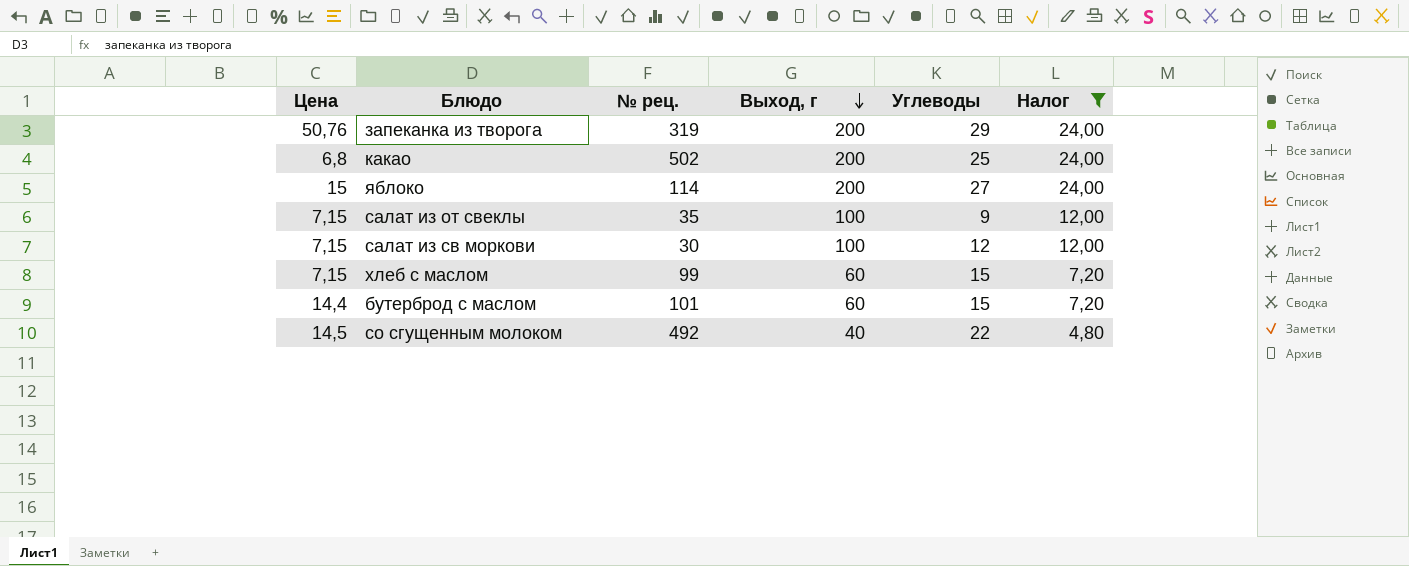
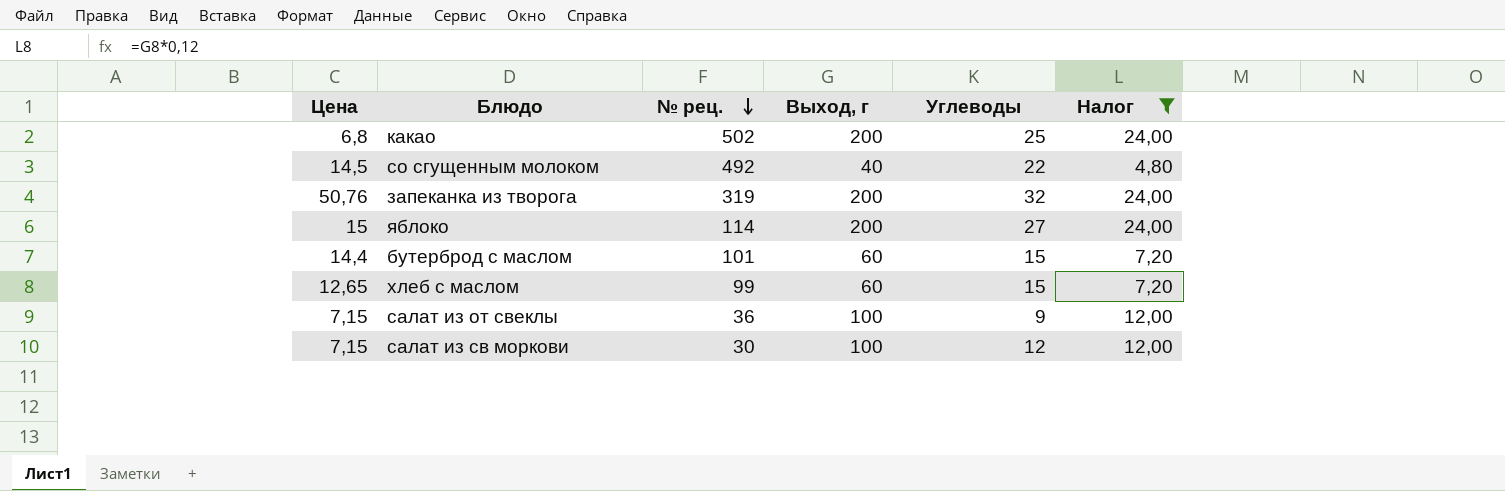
row order: Выход, г descending -> № рец. descending
запеканка из творога | Углеводы: 29 -> 32
хлеб с маслом | Цена: 7,15 -> 12,65
салат из от свеклы | № рец.: 35 -> 36

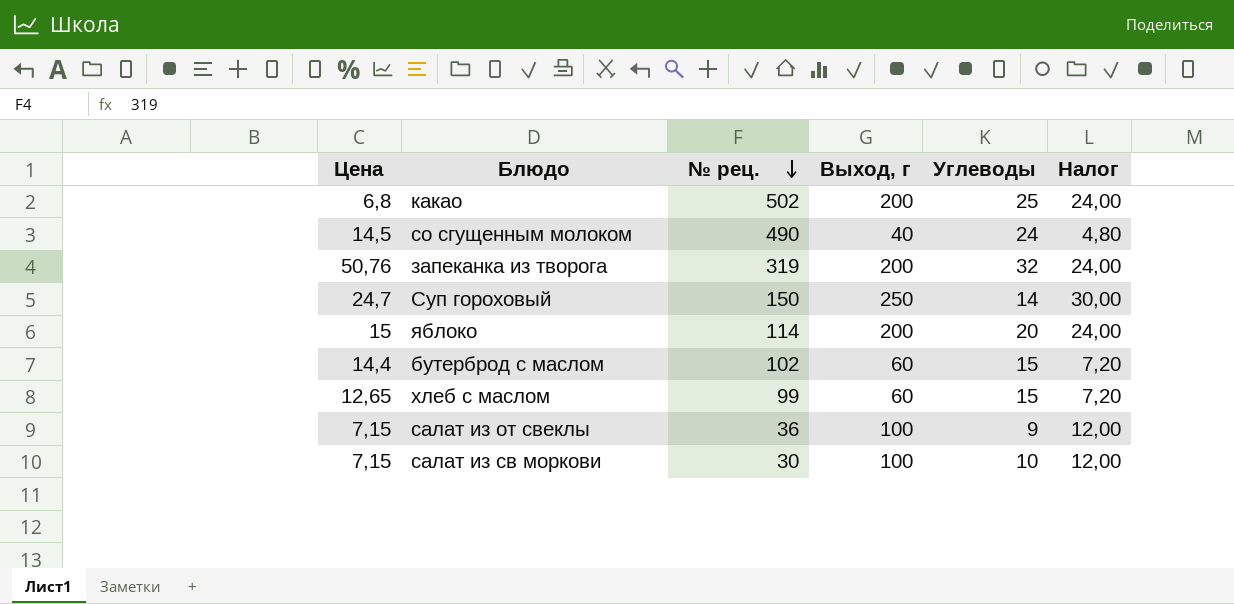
filter: Налог != 30,00 -> none
со сгущенным молоком | № рец.: 492 -> 490
со сгущенным молоком | Углеводы: 22 -> 24
яблоко | Углеводы: 27 -> 20
бутерброд с маслом | № рец.: 101 -> 102
салат из св моркови | Углеводы: 12 -> 10

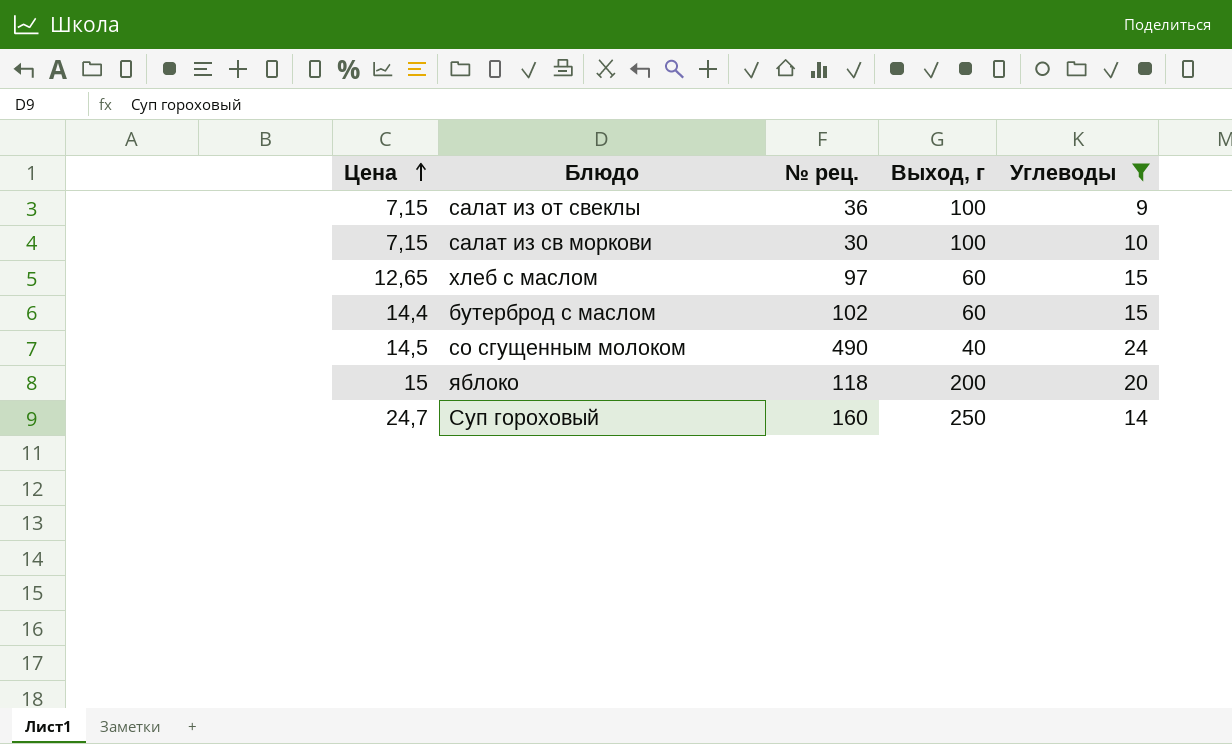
filter: none -> Углеводы <= 24
row order: № рец. descending -> Цена ascending
column Налог | formula: [Выход, г] * 0,12 -> none
хлеб с маслом | № рец.: 99 -> 97
яблоко | № рец.: 114 -> 118
Суп гороховый | № рец.: 150 -> 160

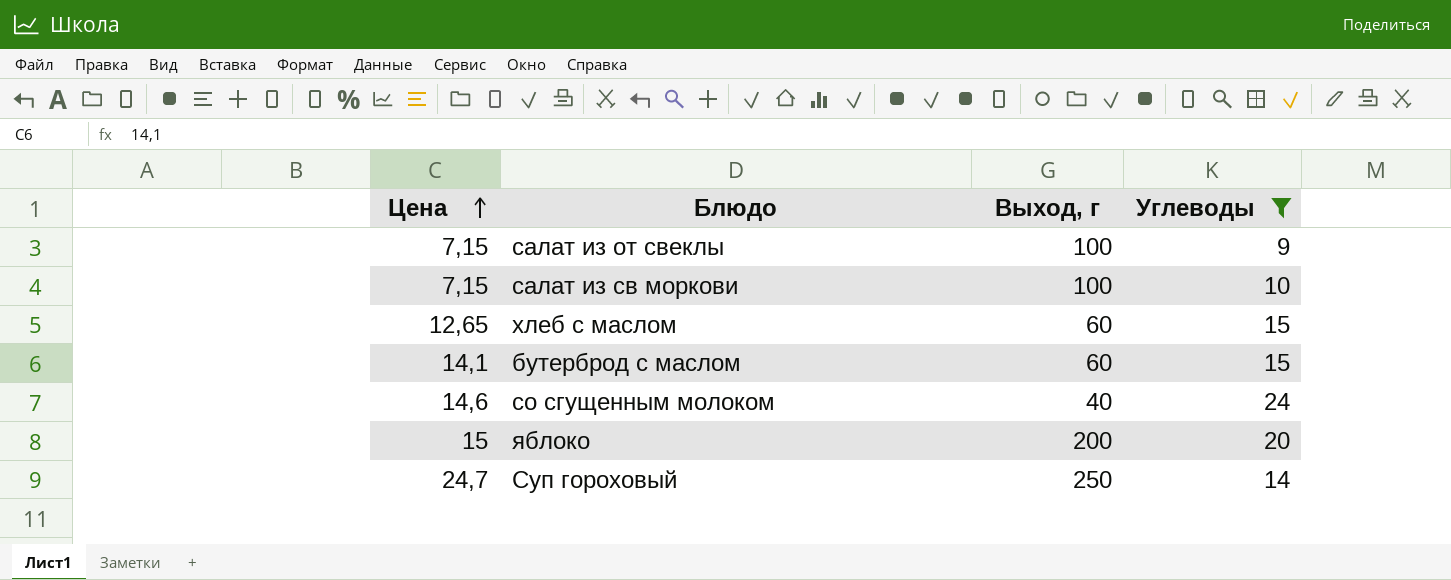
column № рец. | position: 3 -> none
бутерброд с маслом | Цена: 14,4 -> 14,1
со сгущенным молоком | Цена: 14,5 -> 14,6

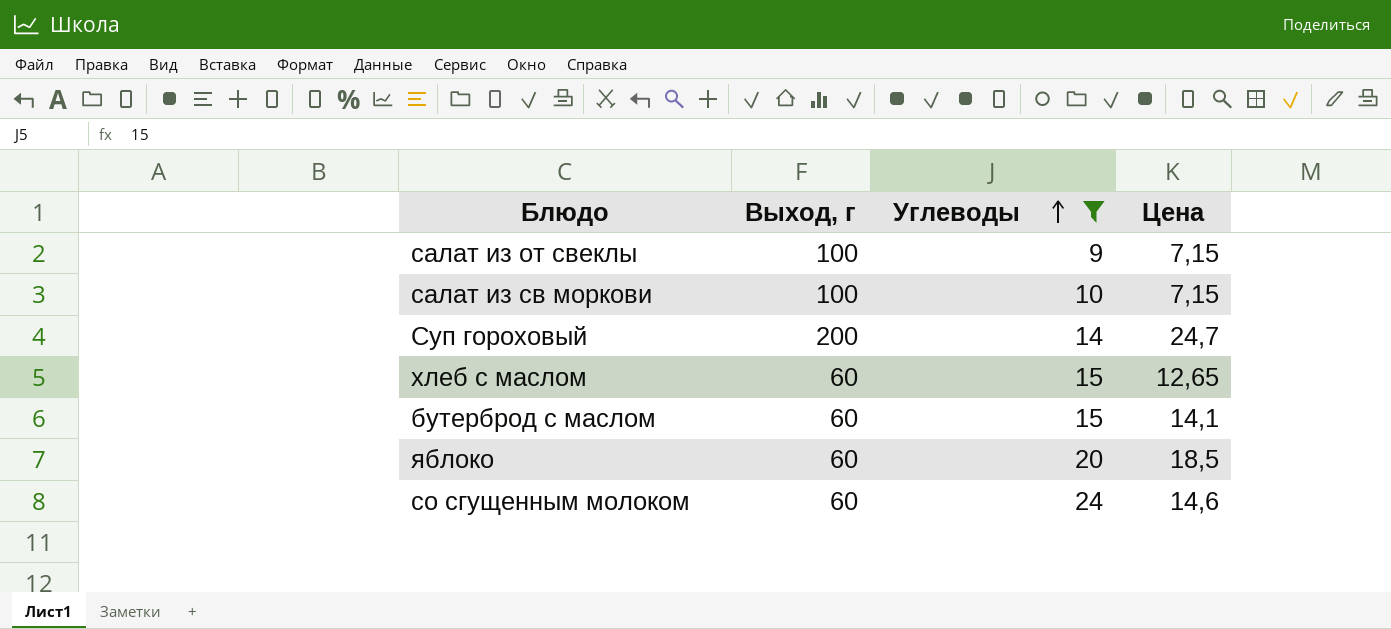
row order: Цена ascending -> Углеводы ascending
column Цена | position: 1 -> 4
Суп гороховый | Выход, г: 250 -> 200
яблоко | Выход, г: 200 -> 60
яблоко | Цена: 15 -> 18,5
со сгущенным молоком | Выход, г: 40 -> 60

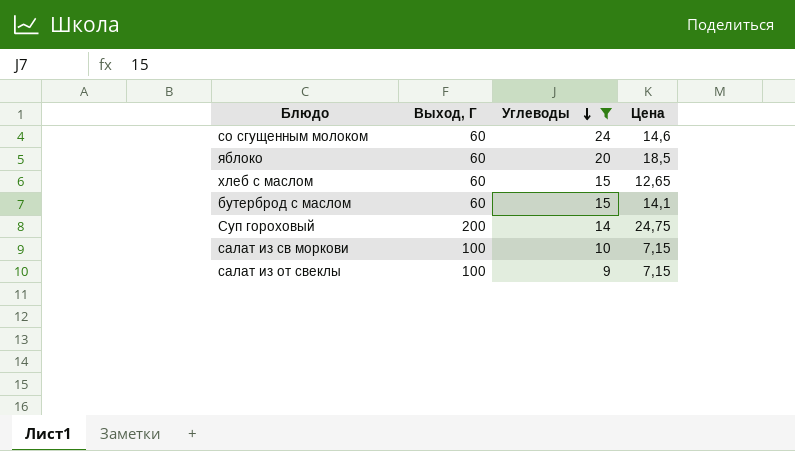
row order: Углеводы ascending -> Углеводы descending
column name: Выход, г -> Выход, Г
Суп гороховый | Цена: 24,7 -> 24,75

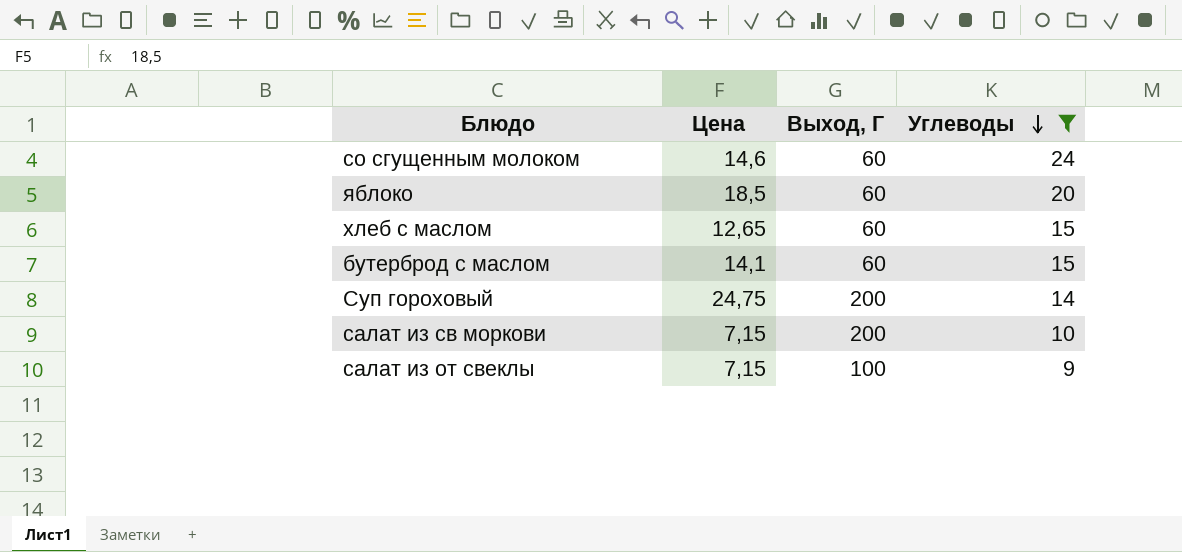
column Цена | position: 4 -> 2
салат из св моркови | Выход, Г: 100 -> 200

